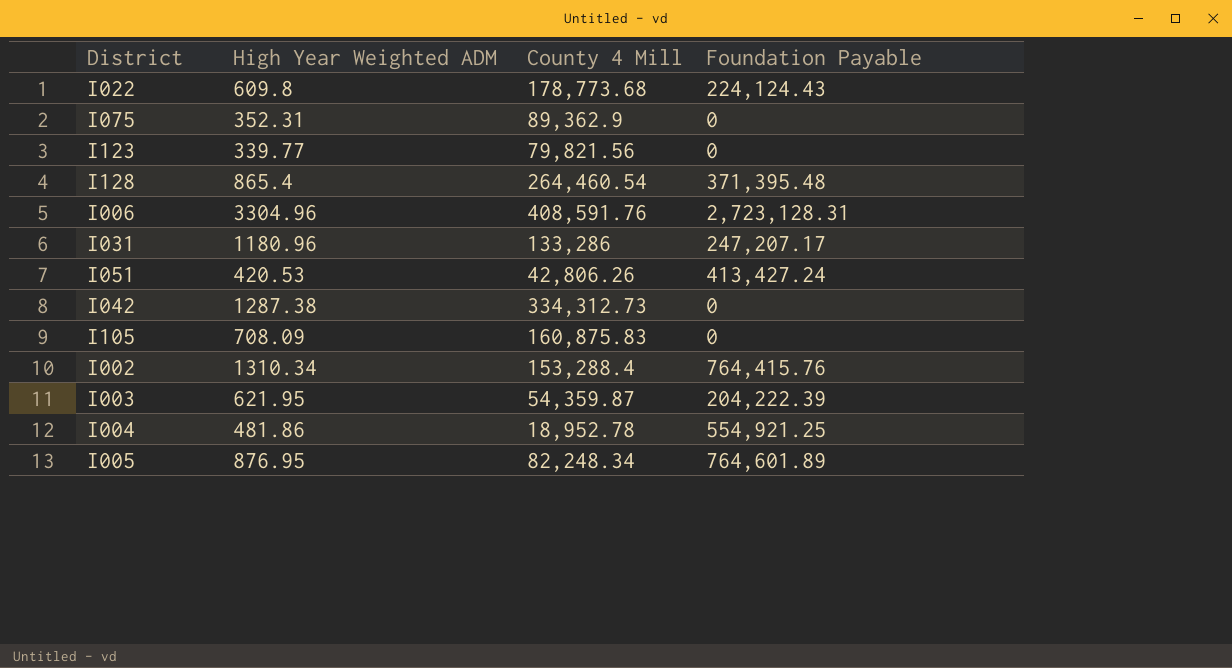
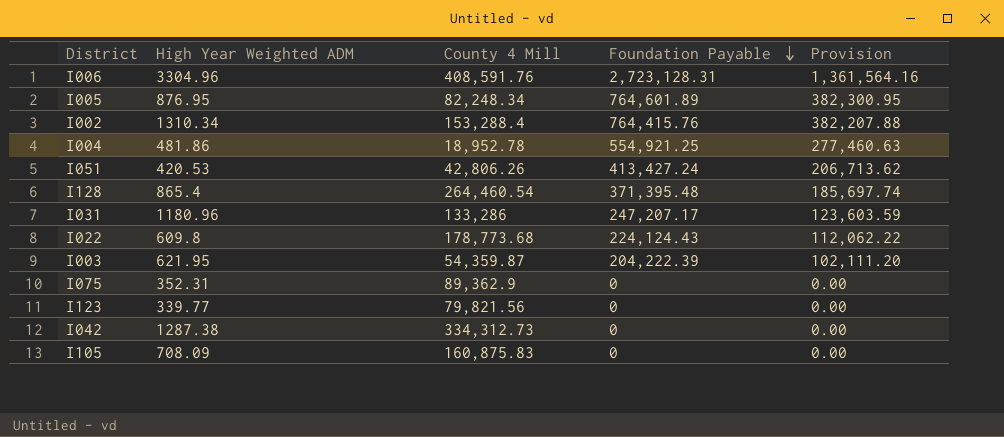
row order: none -> Foundation Payable descending
column Provision | formula: none -> [Foundation Payable] * 0.5

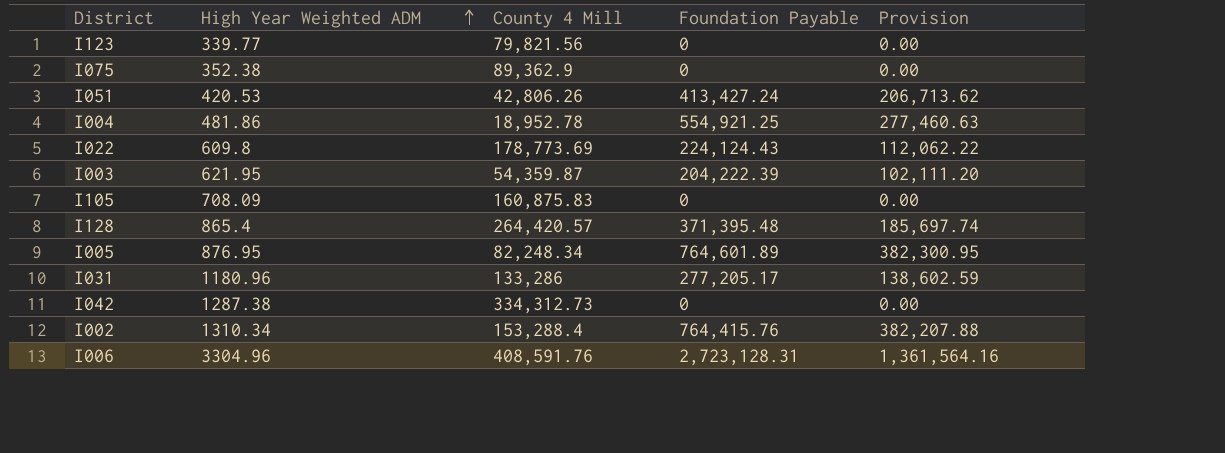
row order: Foundation Payable descending -> High Year Weighted ADM ascending
I075 | High Year Weighted ADM: 352.31 -> 352.38
I022 | County 4 Mill: 178,773.68 -> 178,773.69
I128 | County 4 Mill: 264,460.54 -> 264,420.57
I031 | Foundation Payable: 247,207.17 -> 277,205.17
I031 | Provision: 123,603.59 -> 138,602.59

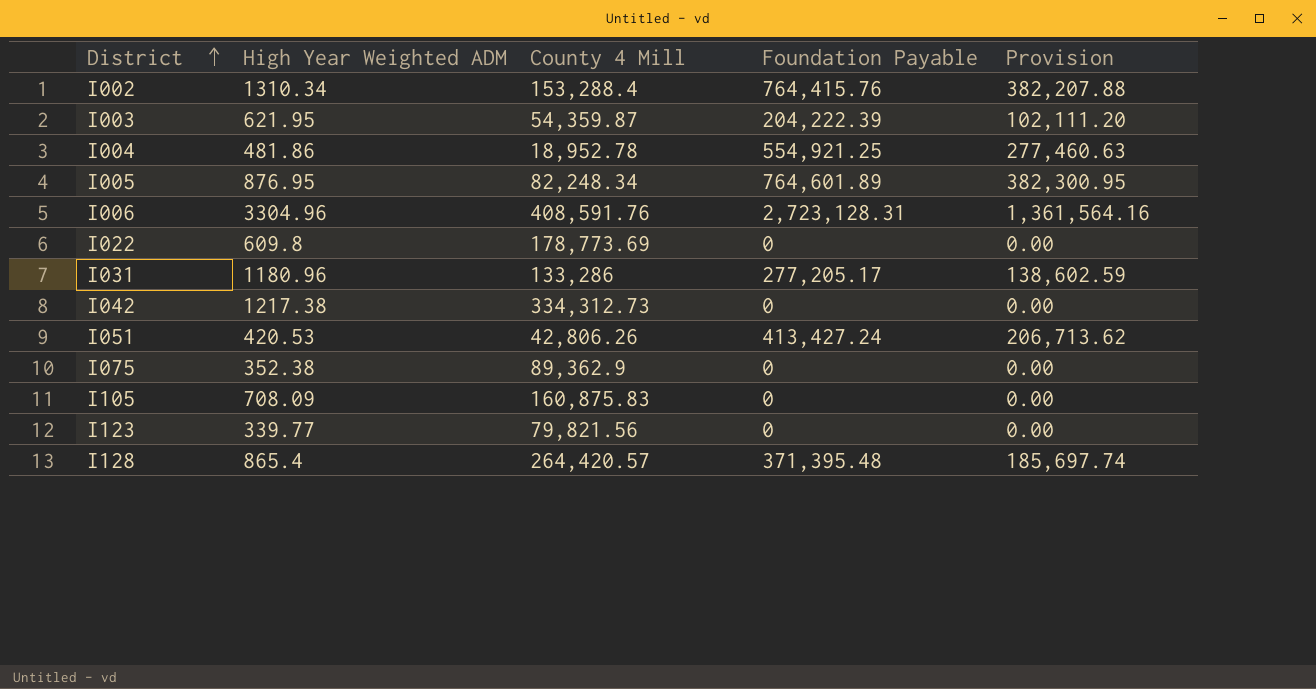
row order: High Year Weighted ADM ascending -> District ascending
I022 | Foundation Payable: 224,124.43 -> 0
I022 | Provision: 112,062.22 -> 0.00
I042 | High Year Weighted ADM: 1287.38 -> 1217.38

